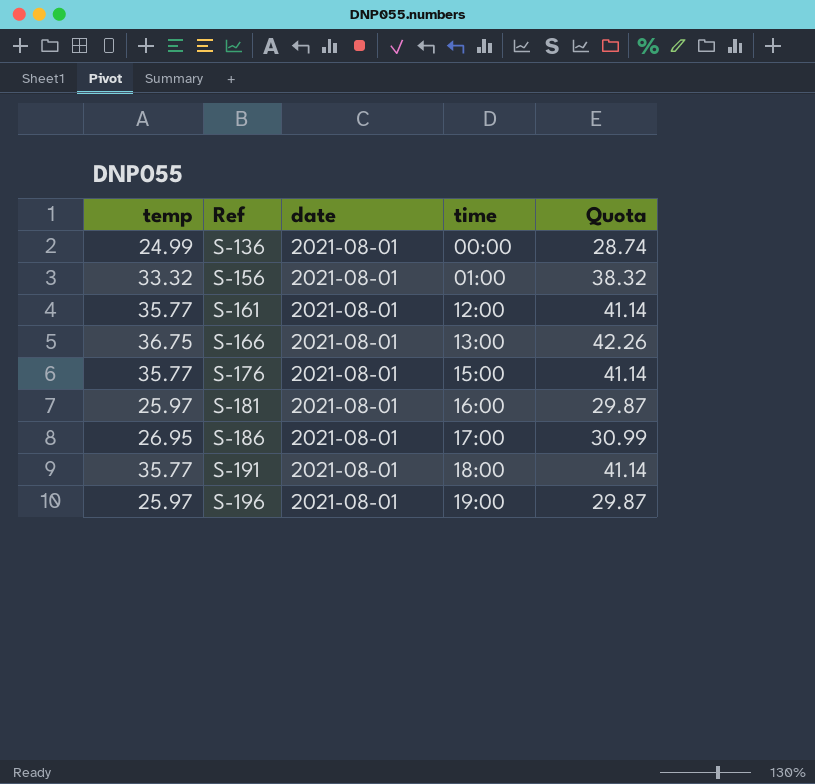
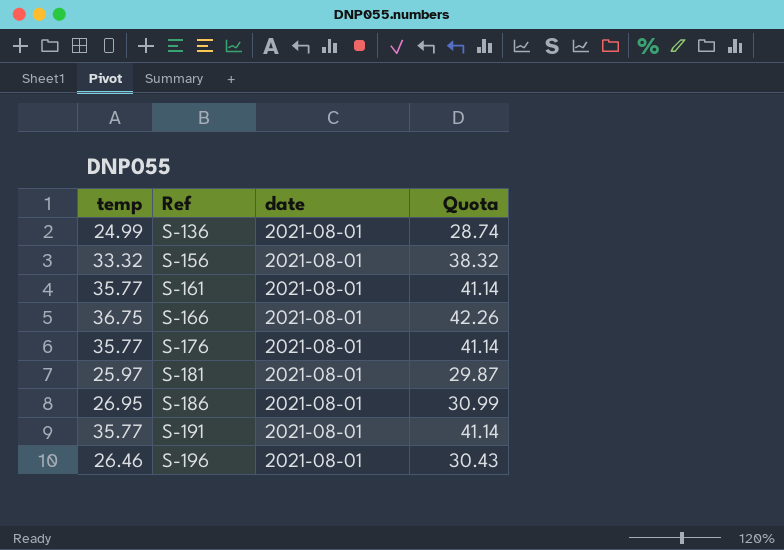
column time | position: 4 -> none
S-196 | temp: 25.97 -> 26.46
S-196 | Quota: 29.87 -> 30.43

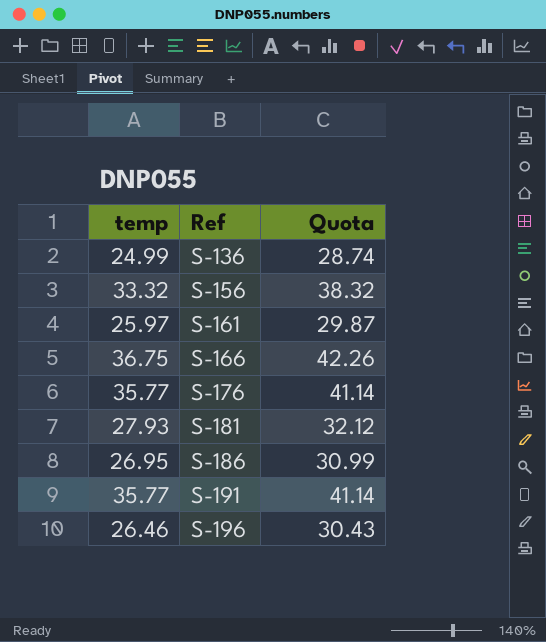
column date | position: 3 -> none
S-161 | temp: 35.77 -> 25.97
S-161 | Quota: 41.14 -> 29.87
S-181 | temp: 25.97 -> 27.93
S-181 | Quota: 29.87 -> 32.12

